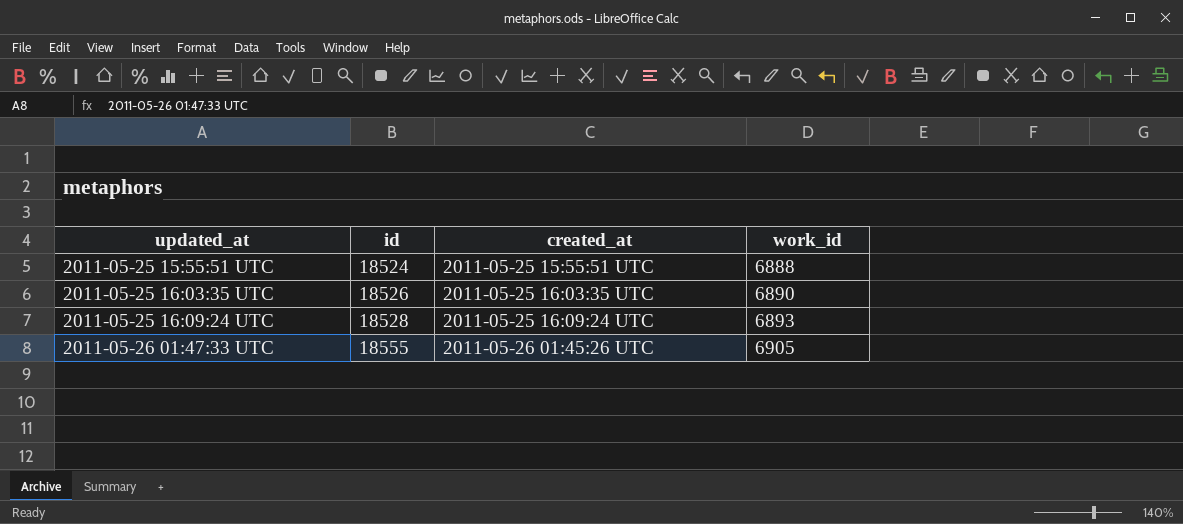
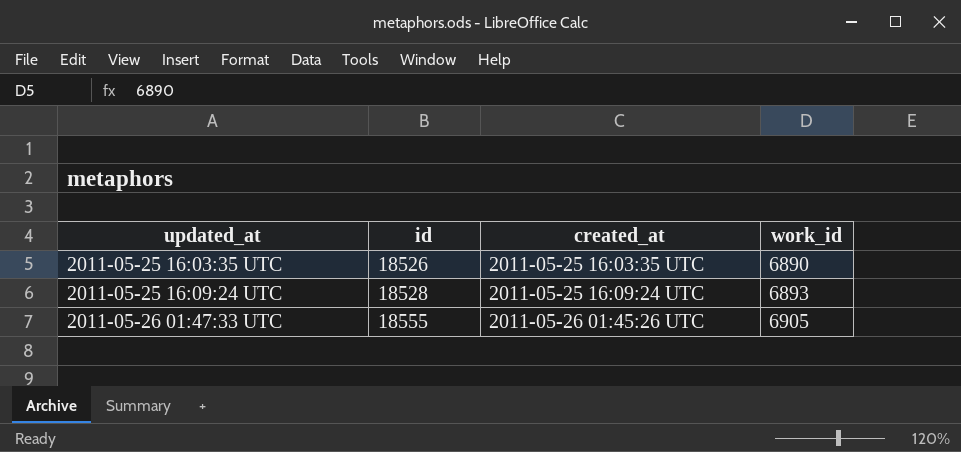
row 2011-05-25 15:55:51 UTC: 18524 | 2011-05-25 15:55:51 UTC | 6888 -> none

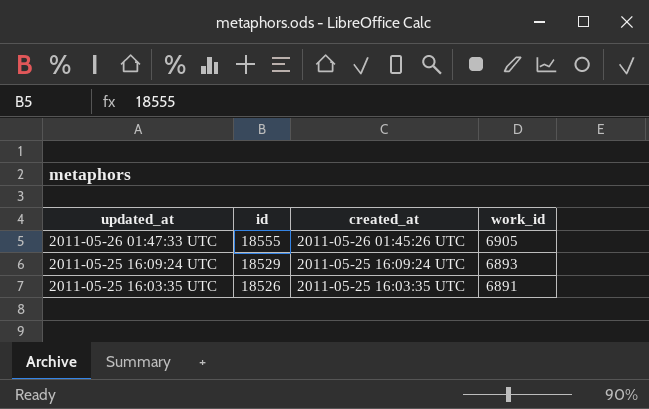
row order: updated_at ascending -> updated_at descending
2011-05-25 16:09:24 UTC | id: 18528 -> 18529
2011-05-25 16:03:35 UTC | work_id: 6890 -> 6891

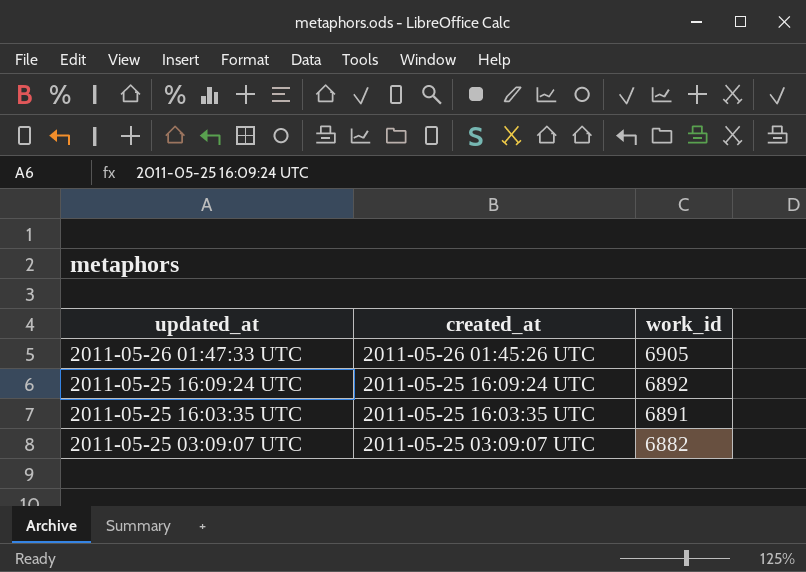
column id | position: 2 -> none
2011-05-25 16:09:24 UTC | work_id: 6893 -> 6892
row 2011-05-25 03:09:07 UTC: none -> 2011-05-25 03:09:07 UTC | 6882

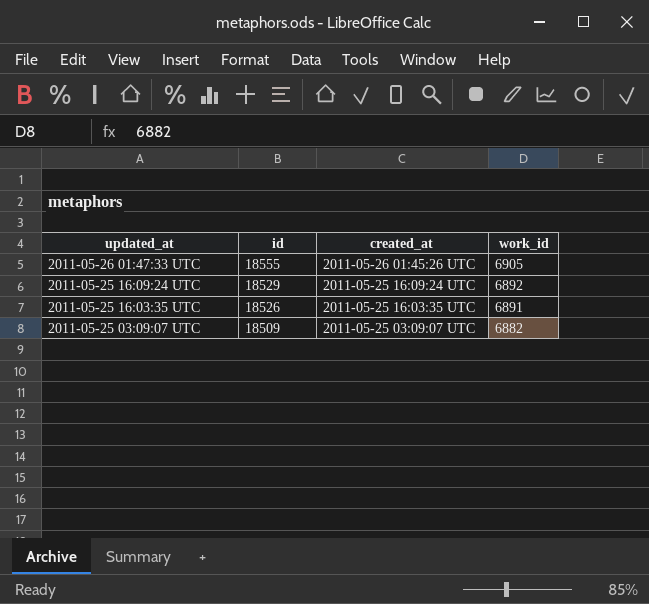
column id | position: none -> 2

